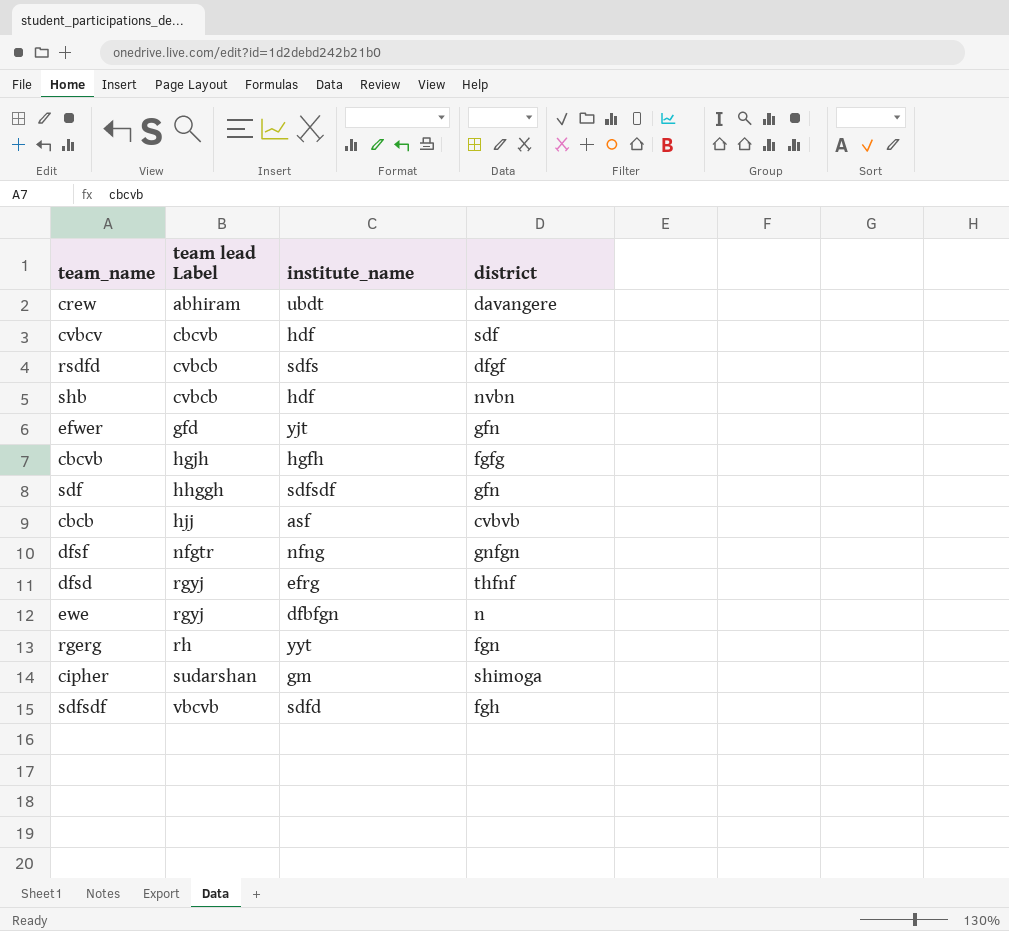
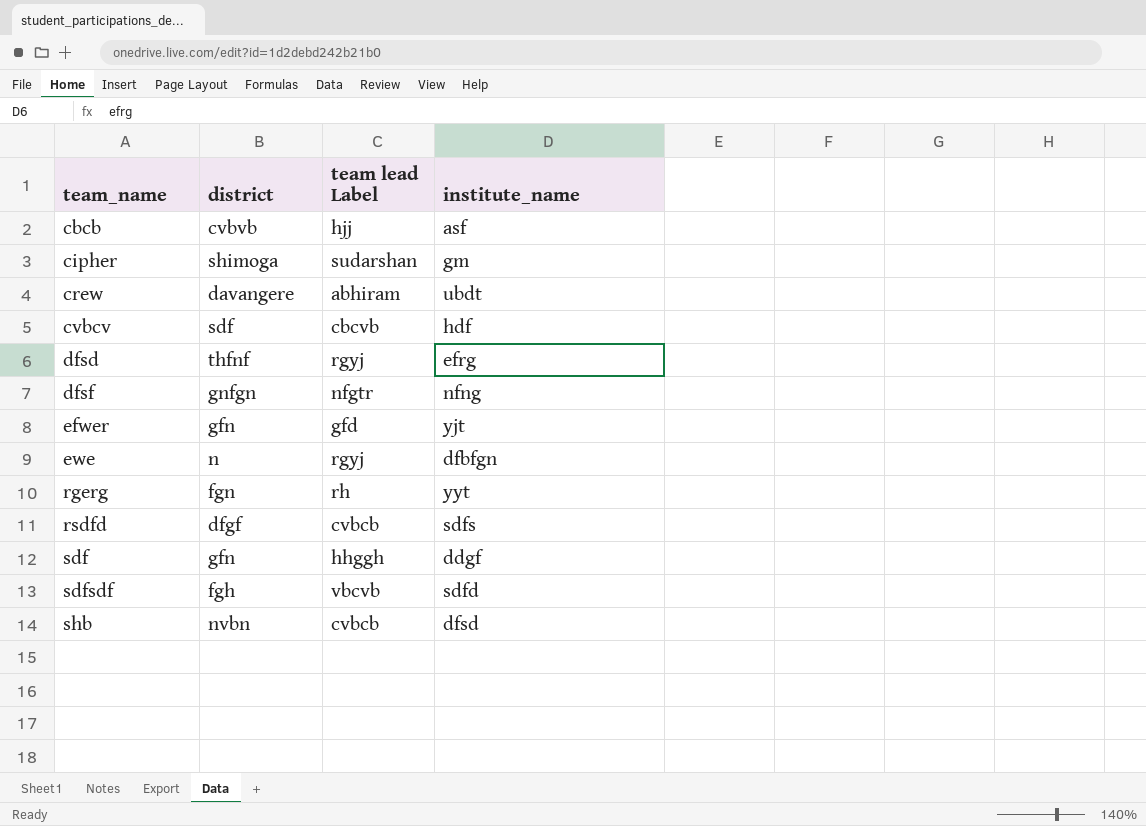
row order: team lead Label ascending -> team_name ascending
column district | position: 4 -> 2
row cbcvb: hgjh | hgfh | fgfg -> none
sdf | institute_name: sdfsdf -> ddgf
shb | institute_name: hdf -> dfsd

